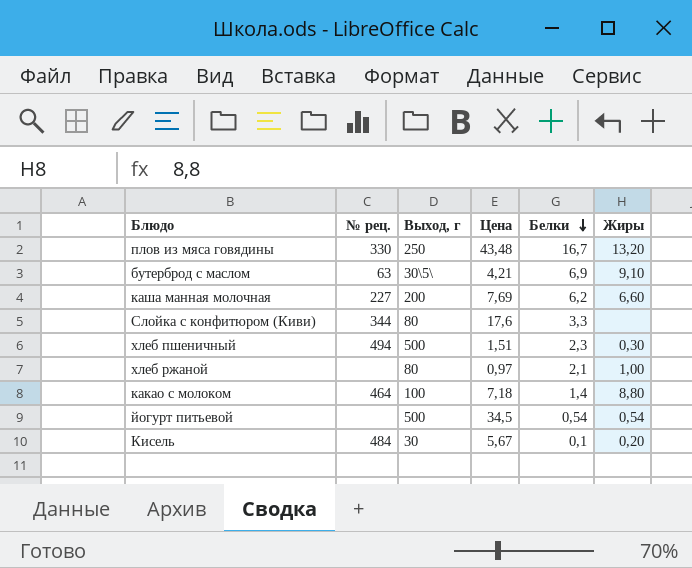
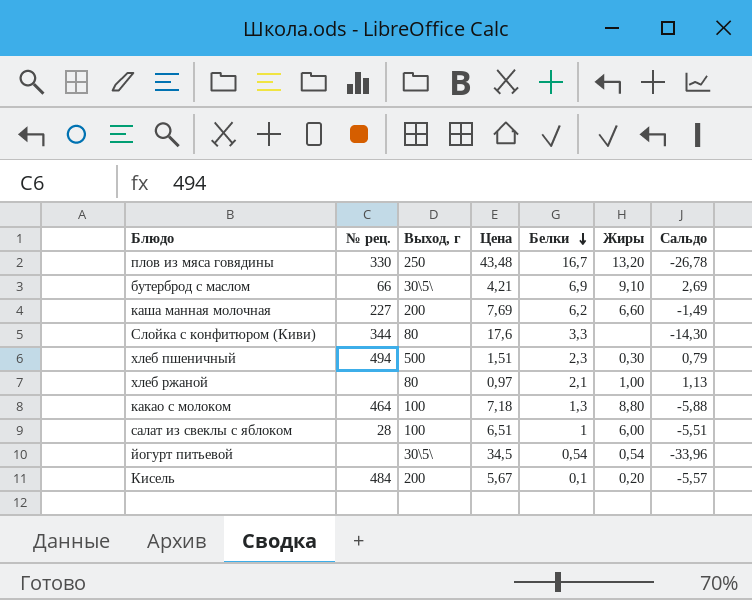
column Сальдо | formula: none -> [Белки] - [Цена]
бутерброд с маслом | № рец.: 63 -> 66
какао с молоком | Белки: 1,4 -> 1,3
row салат из свеклы с яблоком: none -> 28 | 100 | 6,51 | 1 | 6,00 | -5,51
йогурт питьевой | Выход, г: 500 -> 30\5\
Кисель | Выход, г: 30 -> 200

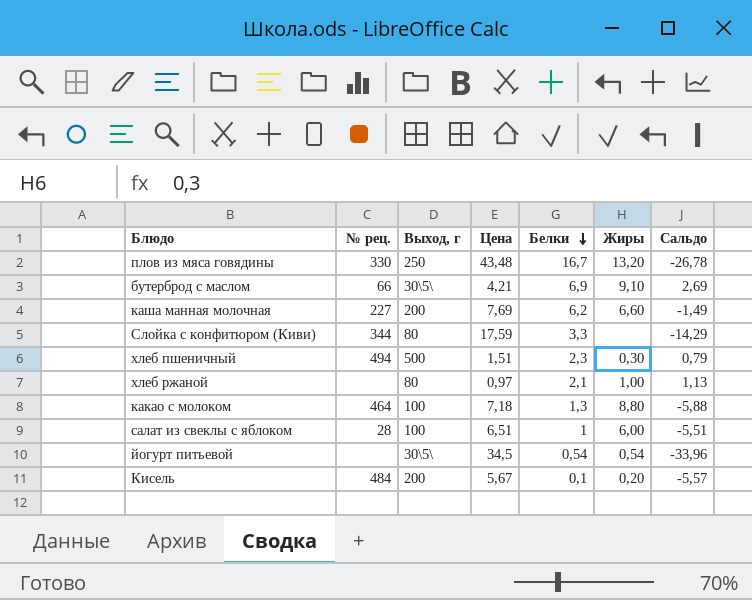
Слойка с конфитюром (Киви) | Цена: 17,6 -> 17,59
Слойка с конфитюром (Киви) | Сальдо: -14,30 -> -14,29

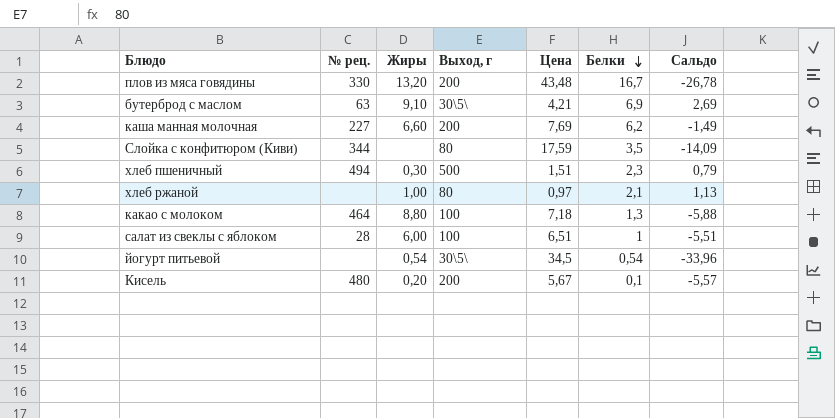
column Жиры | position: 6 -> 3
плов из мяса говядины | Выход, г: 250 -> 200
бутерброд с маслом | № рец.: 66 -> 63
Слойка с конфитюром (Киви) | Белки: 3,3 -> 3,5
Слойка с конфитюром (Киви) | Сальдо: -14,29 -> -14,09
Кисель | № рец.: 484 -> 480

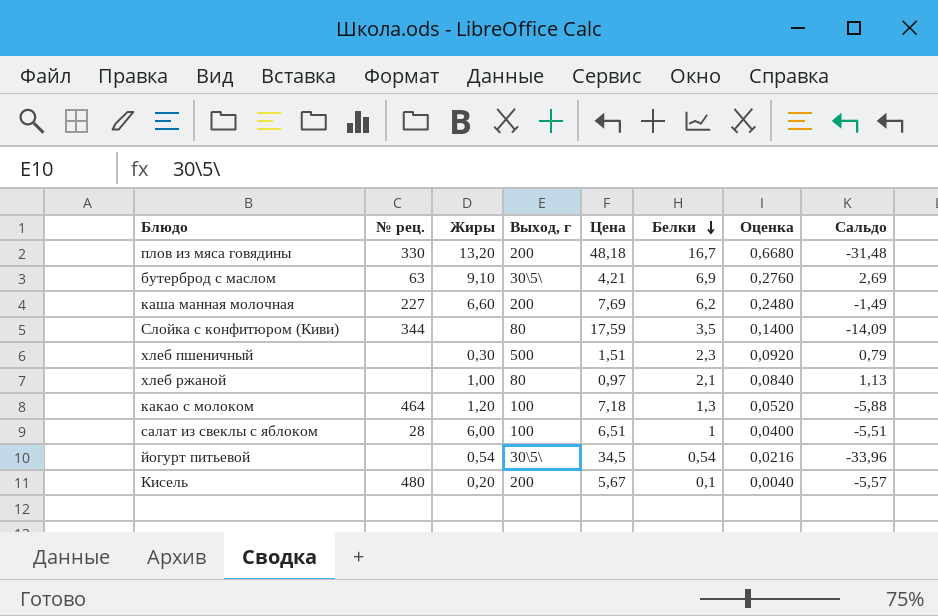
column Оценка | formula: none -> [Белки] * 0,04
плов из мяса говядины | Цена: 43,48 -> 48,18
плов из мяса говядины | Сальдо: -26,78 -> -31,48
хлеб пшеничный | № рец.: 494 -> none
какао с молоком | Жиры: 8,80 -> 1,20

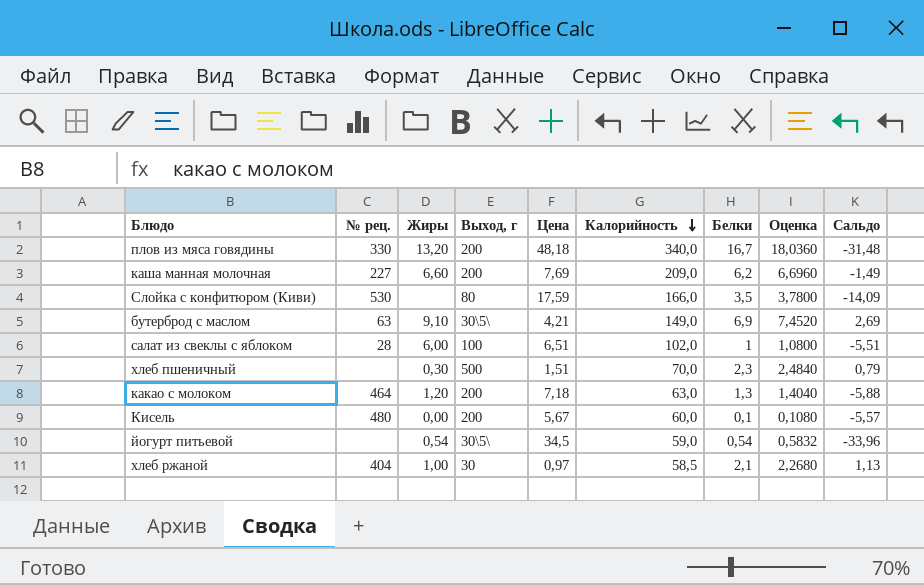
row order: Белки descending -> Калорийность descending
column Калорийность | position: none -> 6
column Оценка | formula: [Белки] * 0,04 -> [Белки] * 1,08
Слойка с конфитюром (Киви) | № рец.: 344 -> 530
какао с молоком | Выход, г: 100 -> 200
Кисель | Жиры: 0,20 -> 0,00
хлеб ржаной | № рец.: none -> 404
хлеб ржаной | Выход, г: 80 -> 30

